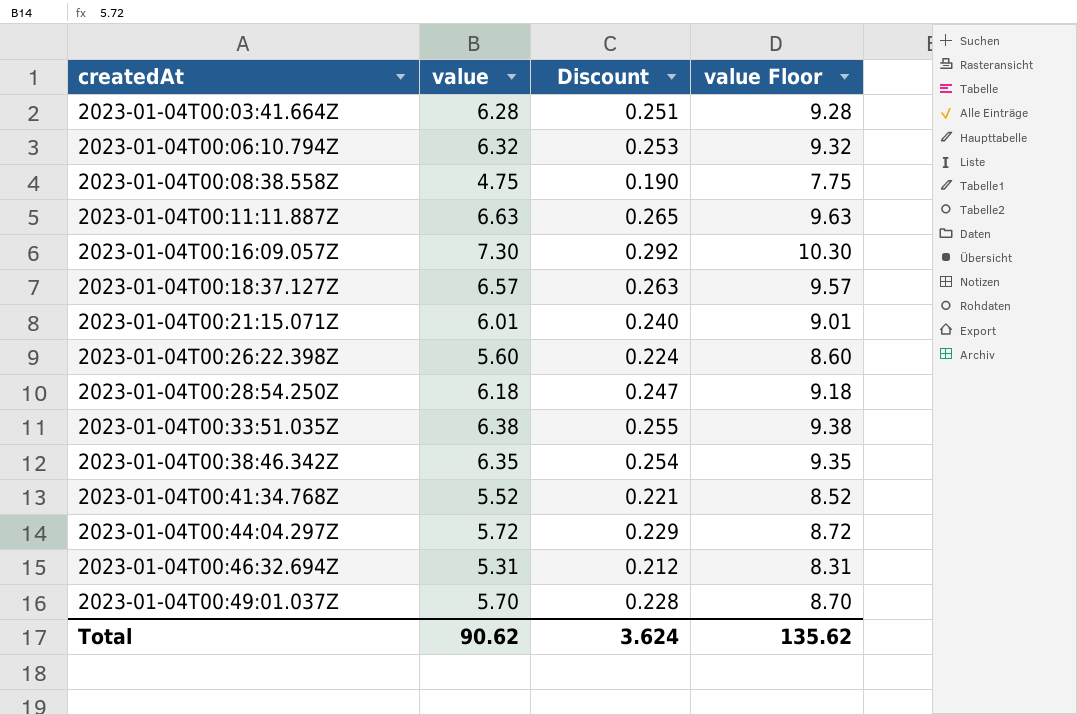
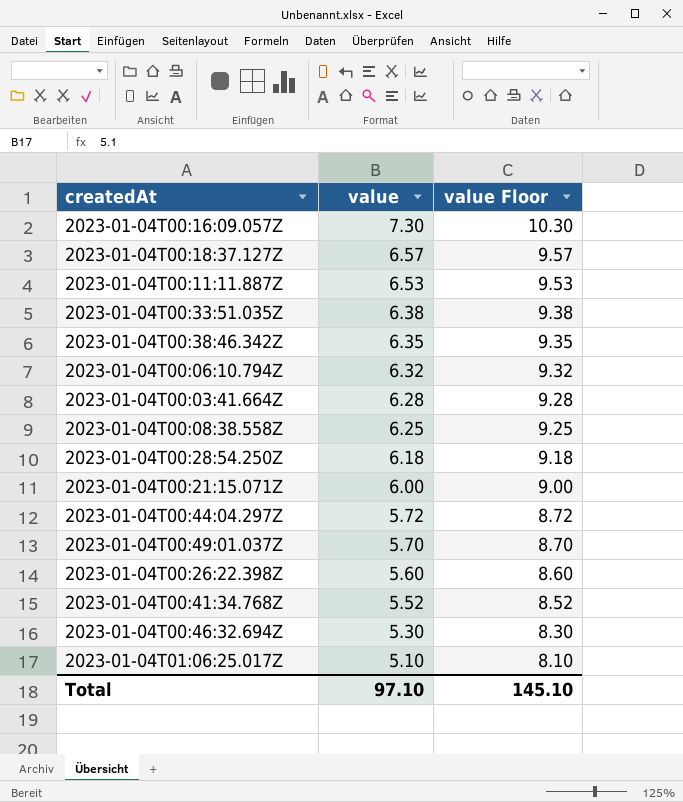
row order: createdAt ascending -> value descending
column Discount | formula: [value] * 0.04 -> none
2023-01-04T00:11:11.887Z | value: 6.63 -> 6.53
2023-01-04T00:11:11.887Z | value Floor: 9.63 -> 9.53
2023-01-04T00:08:38.558Z | value: 4.75 -> 6.25
2023-01-04T00:08:38.558Z | value Floor: 7.75 -> 9.25
2023-01-04T00:21:15.071Z | value: 6.01 -> 6.00
2023-01-04T00:21:15.071Z | value Floor: 9.01 -> 9.00
2023-01-04T00:46:32.694Z | value: 5.31 -> 5.30
2023-01-04T00:46:32.694Z | value Floor: 8.31 -> 8.30
row 2023-01-04T01:06:25.017Z: none -> 5.10 | 8.10
Total | value: 90.62 -> 97.10
Total | value Floor: 135.62 -> 145.10

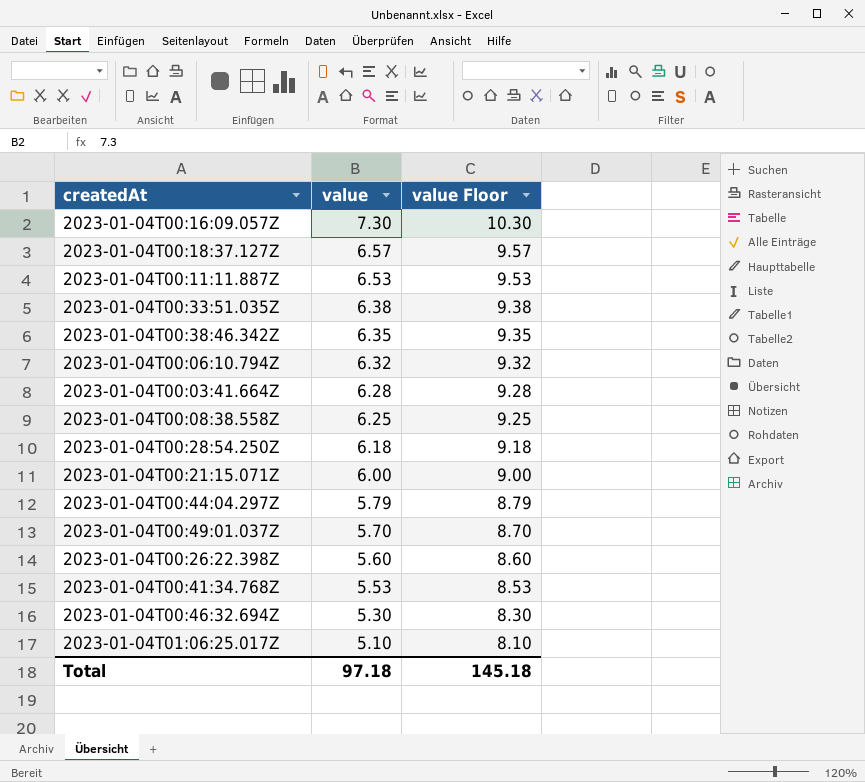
2023-01-04T00:44:04.297Z | value: 5.72 -> 5.79
2023-01-04T00:44:04.297Z | value Floor: 8.72 -> 8.79
2023-01-04T00:41:34.768Z | value: 5.52 -> 5.53
2023-01-04T00:41:34.768Z | value Floor: 8.52 -> 8.53
Total | value: 97.10 -> 97.18
Total | value Floor: 145.10 -> 145.18

